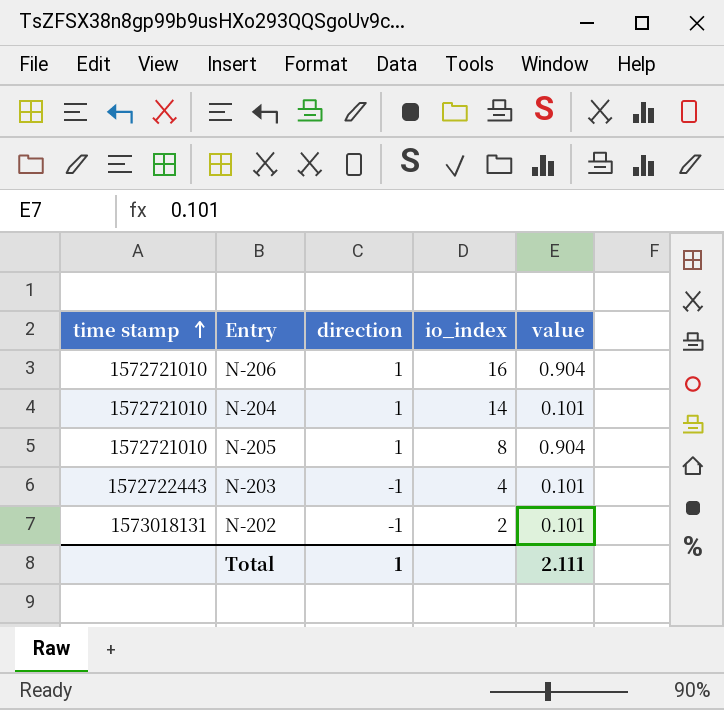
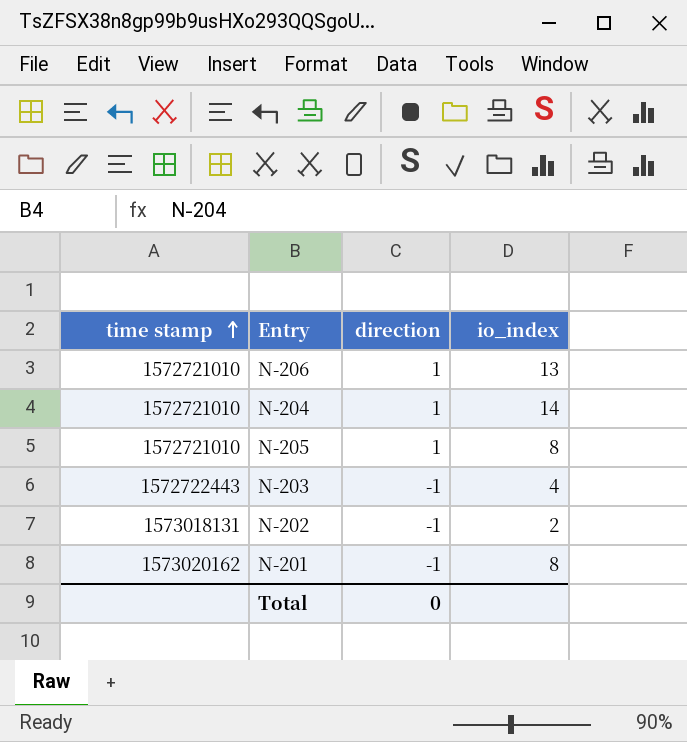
column value | position: 5 -> none
N-206 | io_index: 16 -> 13
row N-201: none -> 1573020162 | -1 | 8
Total | direction: 1 -> 0

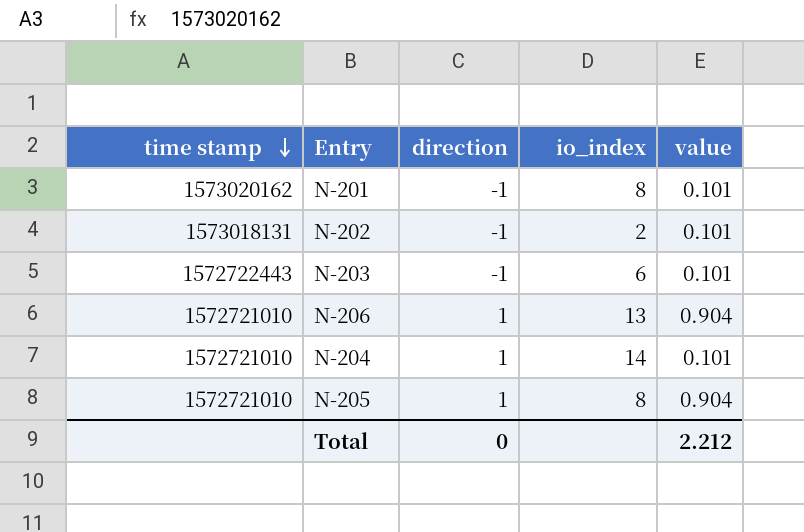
row order: time stamp ascending -> time stamp descending
column value | position: none -> 5
N-203 | io_index: 4 -> 6

